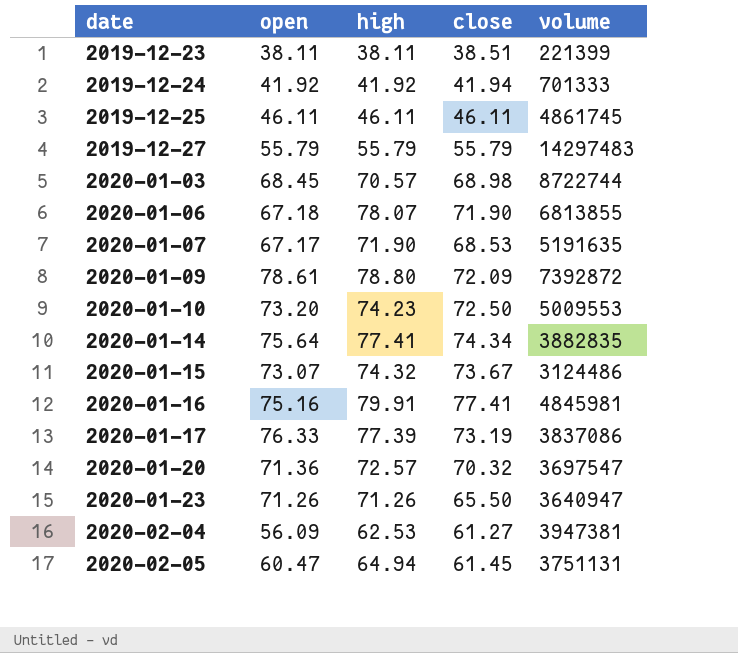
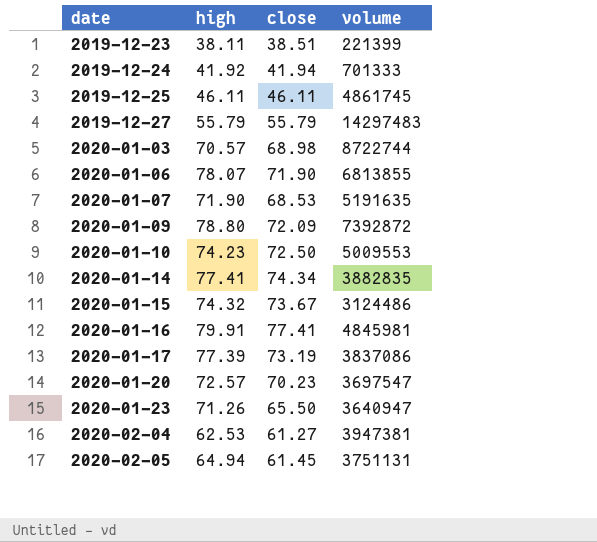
column open | position: 2 -> none
2020-01-20 | close: 70.32 -> 70.23

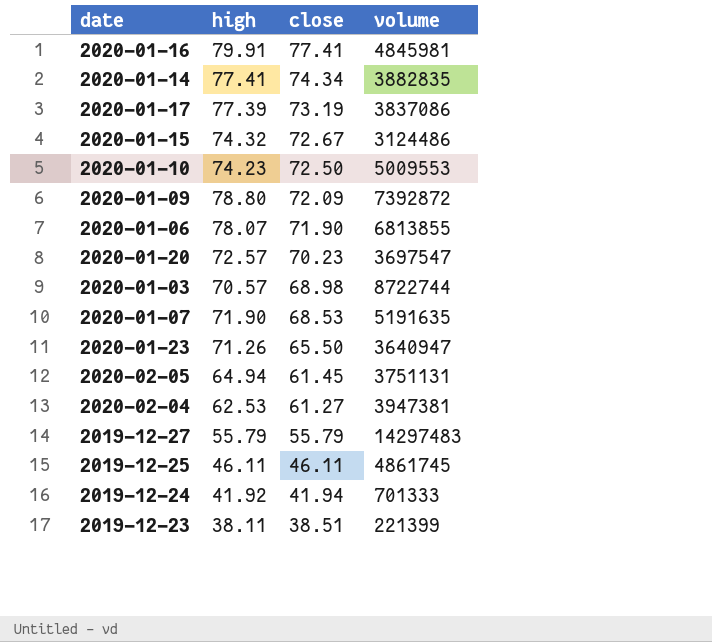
row order: date ascending -> close descending
2020-01-15 | close: 73.67 -> 72.67

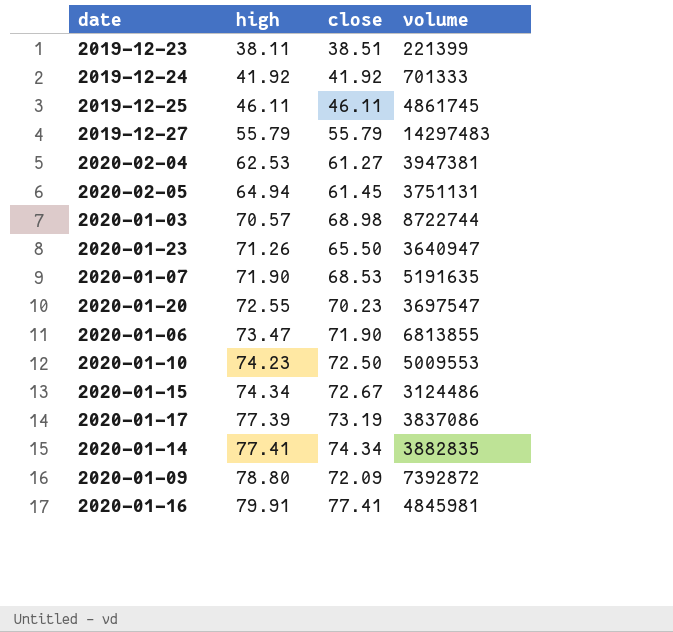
row order: close descending -> high ascending
2019-12-24 | close: 41.94 -> 41.92
2020-01-20 | high: 72.57 -> 72.55
2020-01-06 | high: 78.07 -> 73.47
2020-01-15 | high: 74.32 -> 74.34

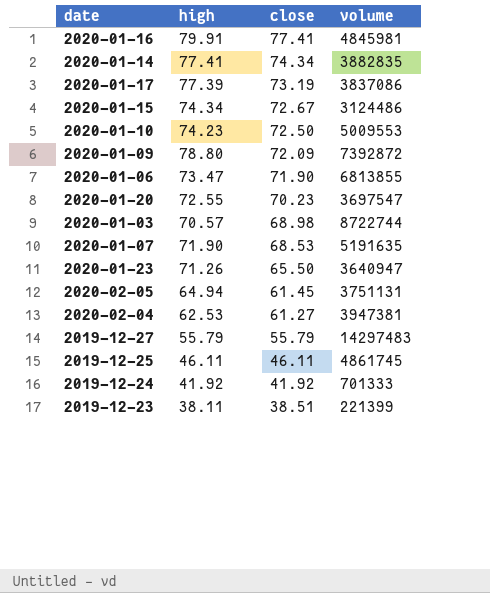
row order: high ascending -> close descending

